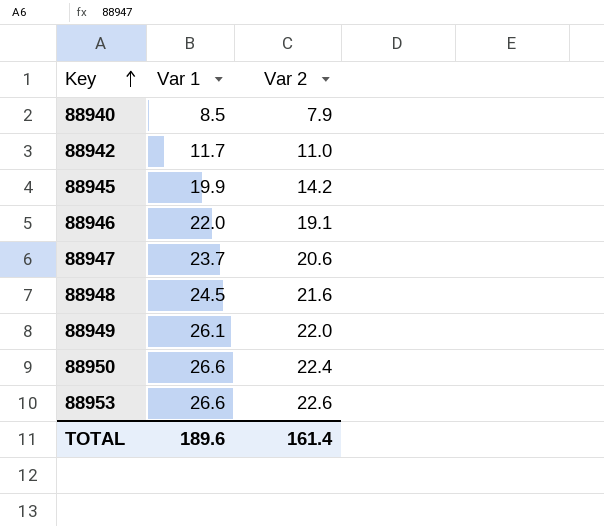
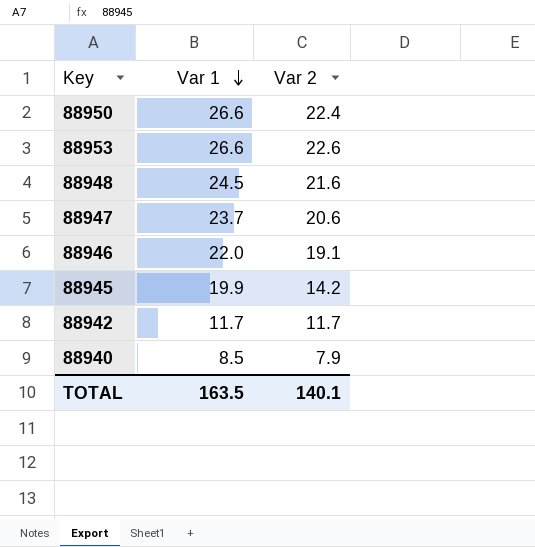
row order: Key ascending -> Var 1 descending
row 88949: 26.1 | 22.0 -> none
88942 | Var 2: 11.0 -> 11.7
TOTAL | Var 1: 189.6 -> 163.5
TOTAL | Var 2: 161.4 -> 140.1

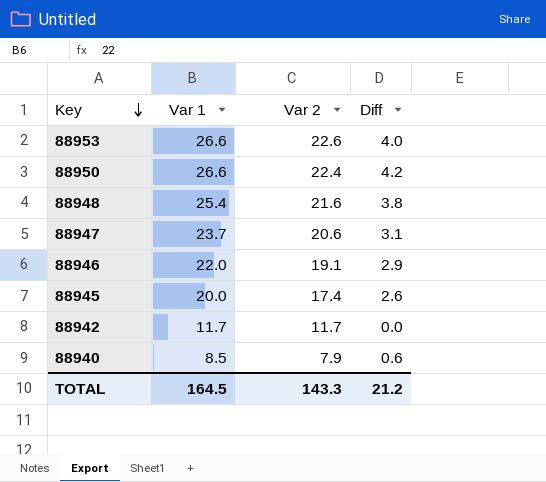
row order: Var 1 descending -> Key descending
column Diff | formula: none -> [Var 1] - [Var 2]
88948 | Var 1: 24.5 -> 25.4
88945 | Var 1: 19.9 -> 20.0
88945 | Var 2: 14.2 -> 17.4
TOTAL | Var 1: 163.5 -> 164.5
TOTAL | Var 2: 140.1 -> 143.3

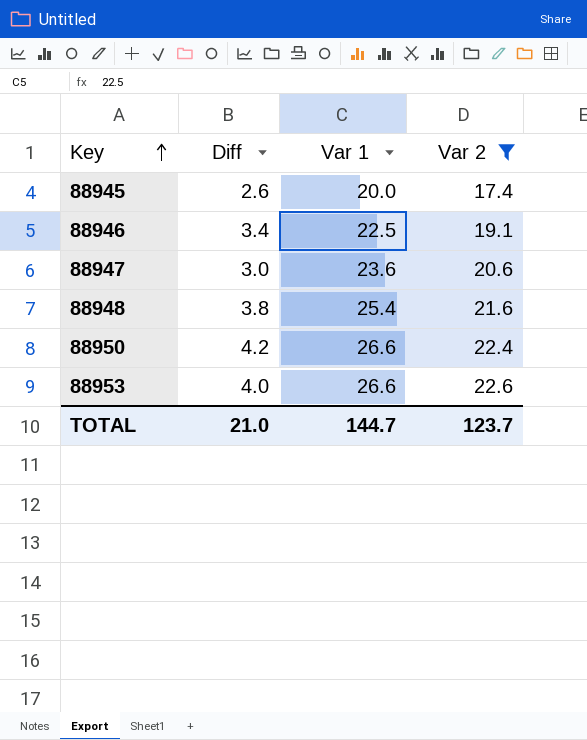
filter: none -> Var 2 >= 17.4
row order: Key descending -> Key ascending
column Diff | position: 4 -> 2
88946 | Diff: 2.9 -> 3.4
88946 | Var 1: 22.0 -> 22.5
88947 | Diff: 3.1 -> 3.0
88947 | Var 1: 23.7 -> 23.6
TOTAL | Diff: 21.2 -> 21.0
TOTAL | Var 1: 164.5 -> 144.7
TOTAL | Var 2: 143.3 -> 123.7

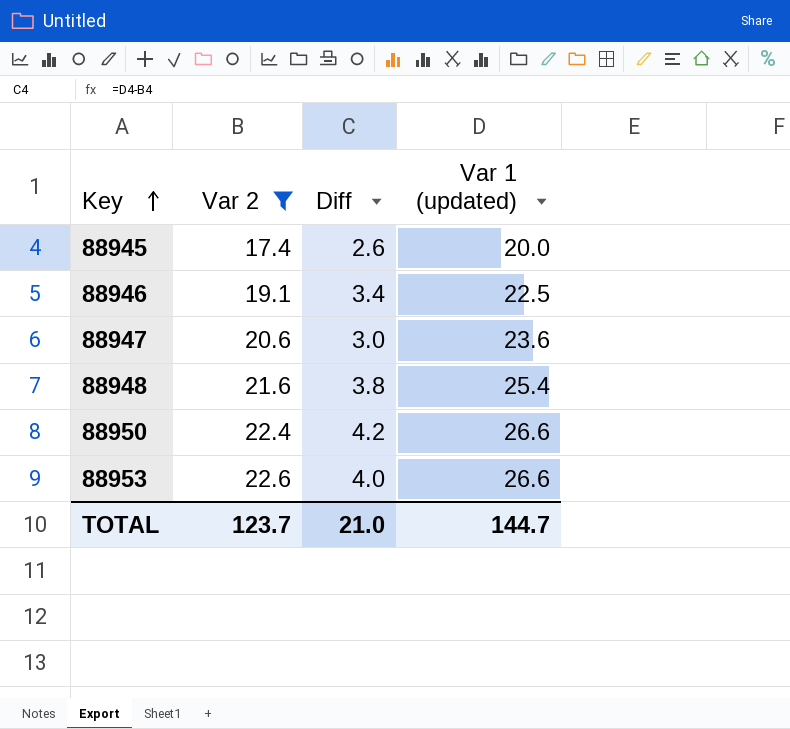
column Var 2 | position: 4 -> 2
column name: Var 1 -> Var 1 (updated)

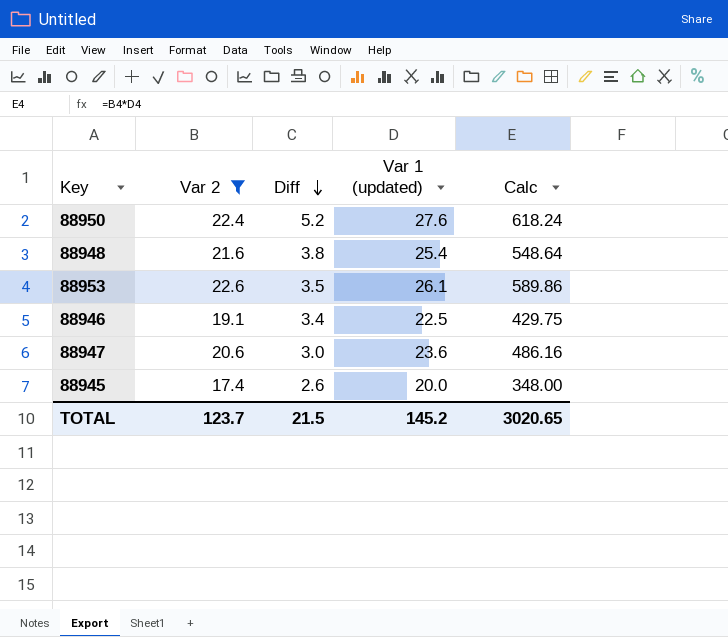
row order: Key ascending -> Diff descending
column Calc | formula: none -> [Var 2] * [Var 1 (updated)]
88950 | Diff: 4.2 -> 5.2
88950 | Var 1 (updated): 26.6 -> 27.6
88953 | Diff: 4.0 -> 3.5
88953 | Var 1 (updated): 26.6 -> 26.1
TOTAL | Diff: 21.0 -> 21.5
TOTAL | Var 1 (updated): 144.7 -> 145.2

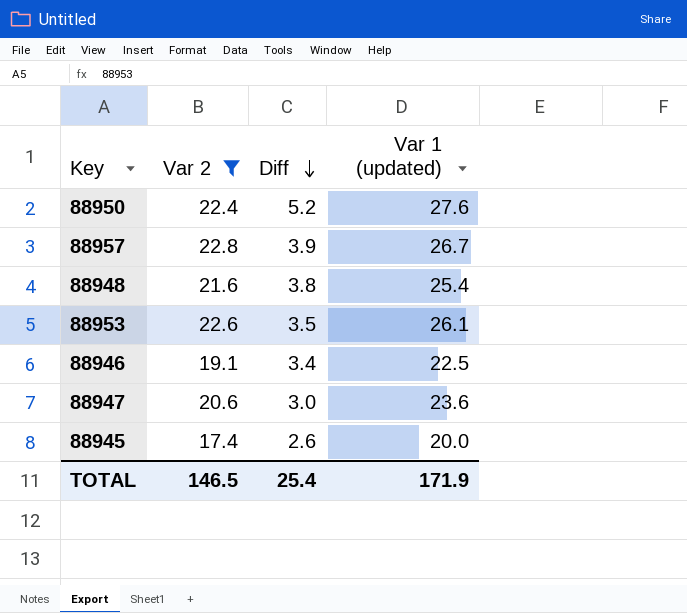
column Calc | formula: [Var 2] * [Var 1 (updated)] -> none
row 88957: none -> 22.8 | 3.9 | 26.7
TOTAL | Var 2: 123.7 -> 146.5
TOTAL | Diff: 21.5 -> 25.4
TOTAL | Var 1 (updated): 145.2 -> 171.9

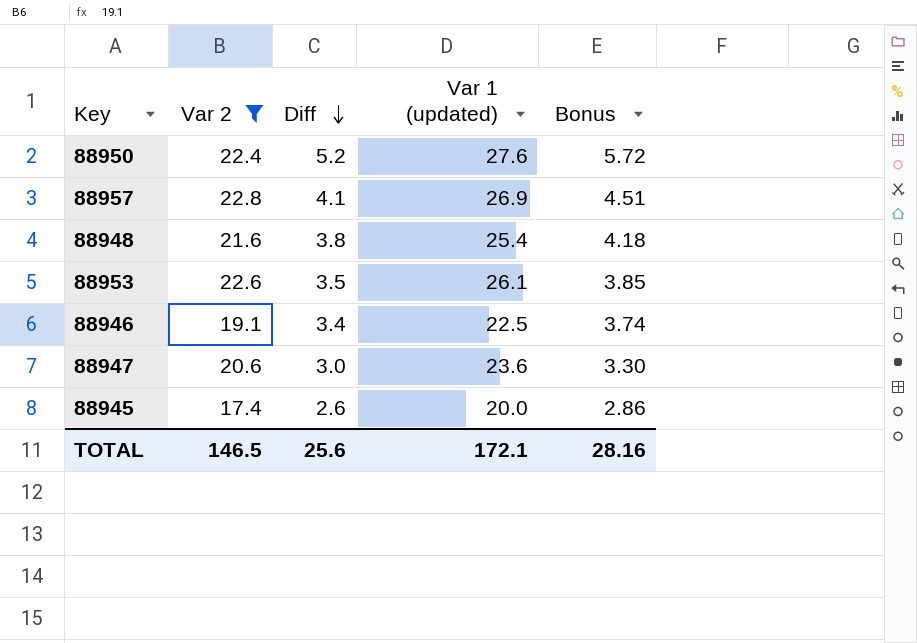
column Bonus | formula: none -> [Diff] * 1.1
88957 | Diff: 3.9 -> 4.1
88957 | Var 1 (updated): 26.7 -> 26.9
TOTAL | Diff: 25.4 -> 25.6
TOTAL | Var 1 (updated): 171.9 -> 172.1

